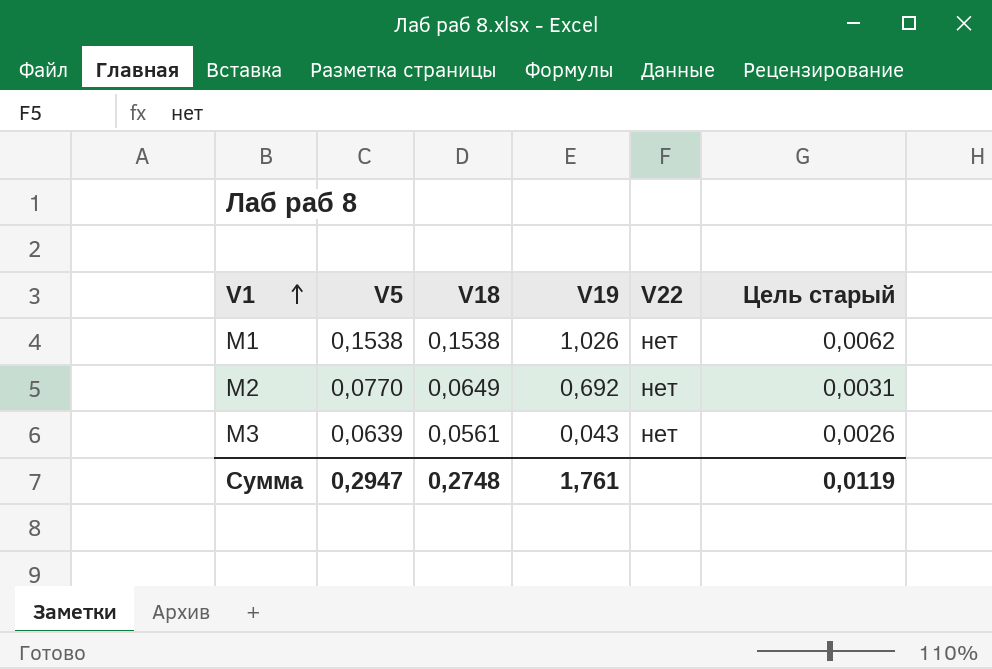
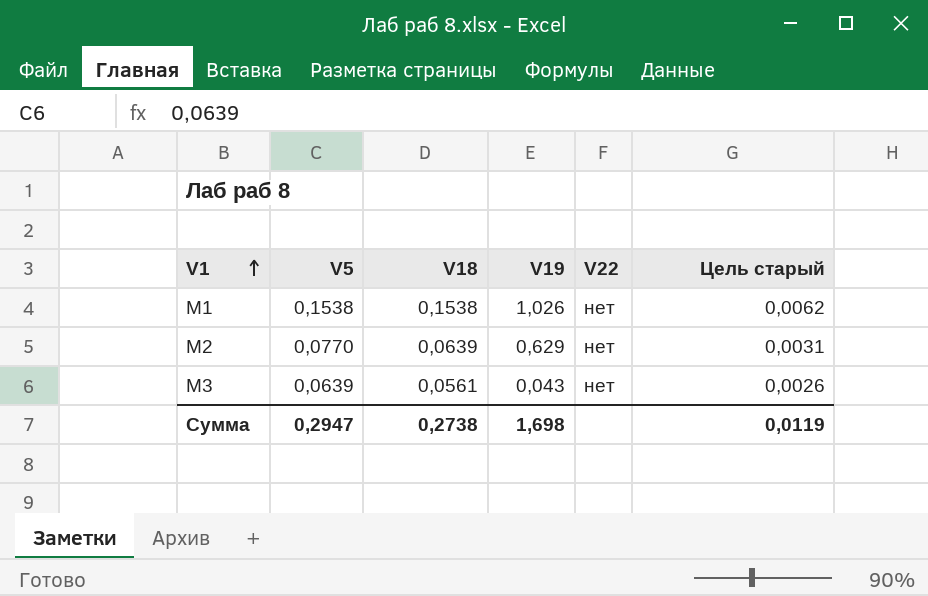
M2 | V18: 0,0649 -> 0,0639
M2 | V19: 0,692 -> 0,629
Сумма | V18: 0,2748 -> 0,2738
Сумма | V19: 1,761 -> 1,698

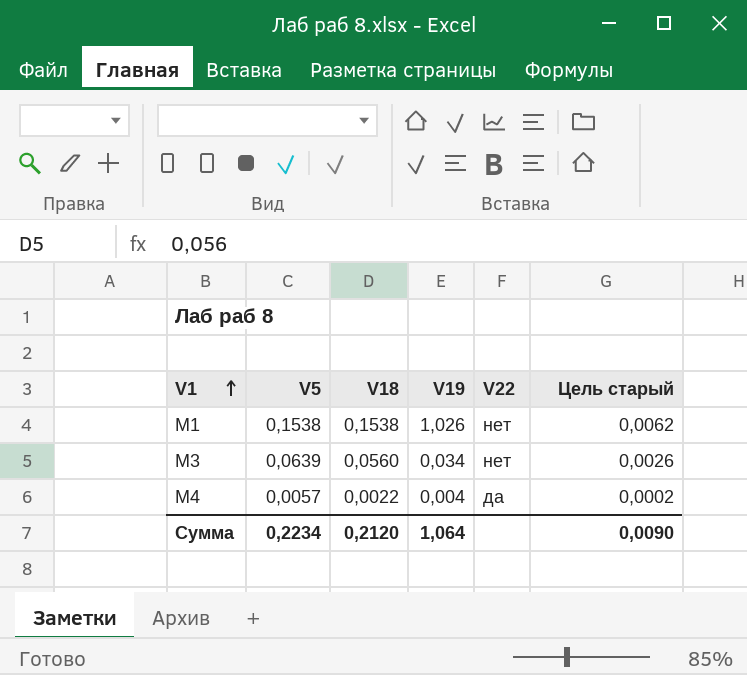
row M2: 0,0770 | 0,0639 | 0,629 | нет | 0,0031 -> none
M3 | V18: 0,0561 -> 0,0560
M3 | V19: 0,043 -> 0,034
row M4: none -> 0,0057 | 0,0022 | 0,004 | да | 0,0002
Сумма | V5: 0,2947 -> 0,2234
Сумма | V18: 0,2738 -> 0,2120
Сумма | V19: 1,698 -> 1,064
Сумма | Цель старый: 0,0119 -> 0,0090

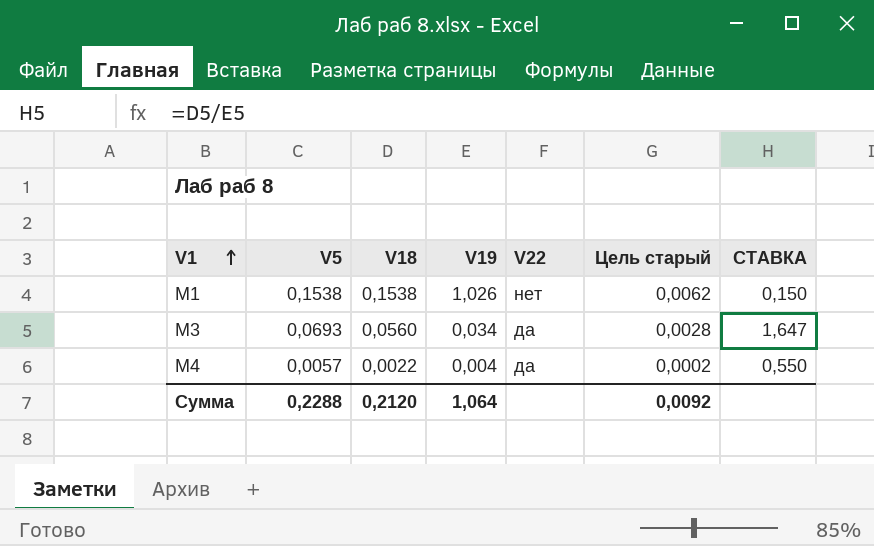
column СТАВКА | formula: none -> [V18] / [V19]
M3 | V5: 0,0639 -> 0,0693
M3 | V22: нет -> да
M3 | Цель старый: 0,0026 -> 0,0028
Сумма | V5: 0,2234 -> 0,2288
Сумма | Цель старый: 0,0090 -> 0,0092

